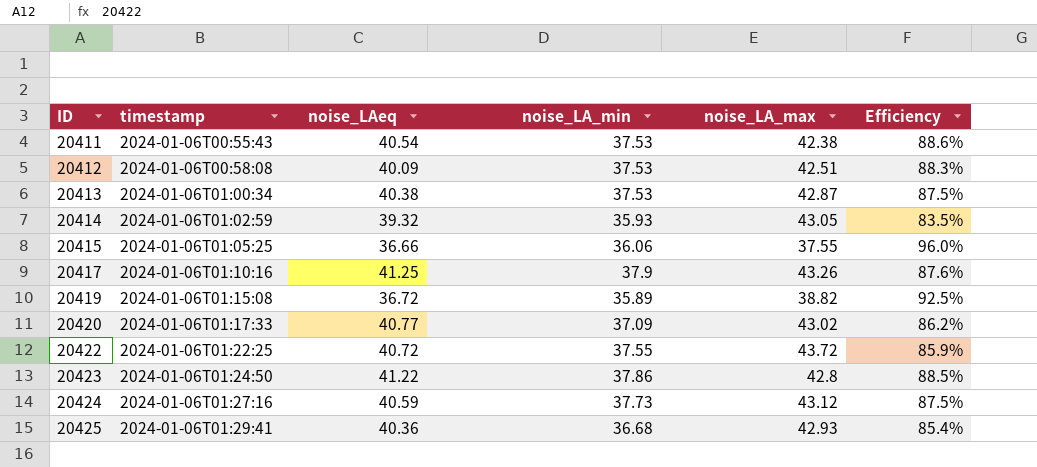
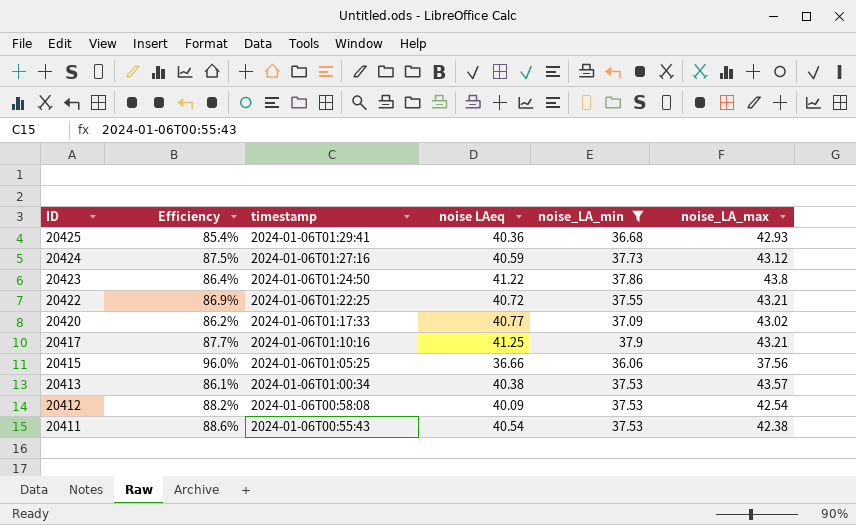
filter: none -> noise_LA_min >= 36.06
row order: ID ascending -> ID descending
column Efficiency | position: 6 -> 2
column name: noise_LAeq -> noise LAeq
20423 | Efficiency: 88.5% -> 86.4%
20423 | noise_LA_max: 42.8 -> 43.8
20422 | Efficiency: 85.9% -> 86.9%
20422 | noise_LA_max: 43.72 -> 43.21
20417 | Efficiency: 87.6% -> 87.7%
20417 | noise_LA_max: 43.26 -> 43.21
20415 | noise_LA_max: 37.55 -> 37.56
20413 | Efficiency: 87.5% -> 86.1%
20413 | noise_LA_max: 42.87 -> 43.57
20412 | Efficiency: 88.3% -> 88.2%
20412 | noise_LA_max: 42.51 -> 42.54

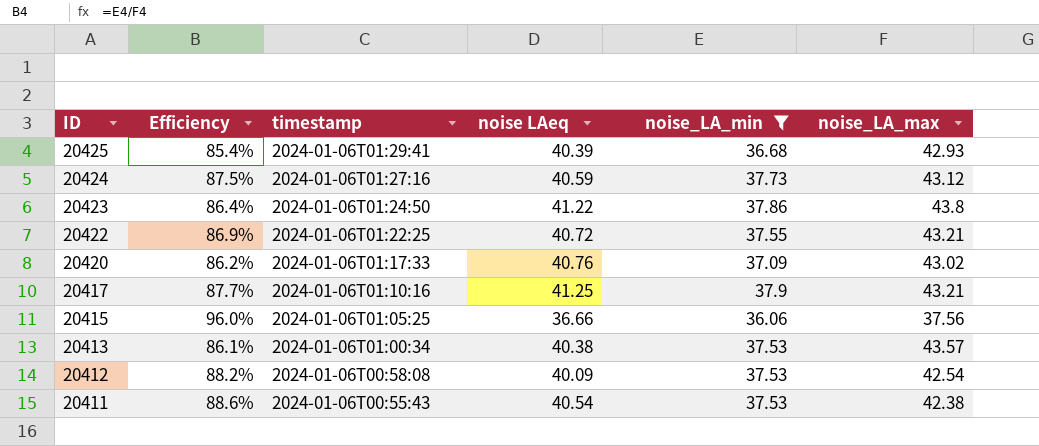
20425 | noise LAeq: 40.36 -> 40.39
20420 | noise LAeq: 40.77 -> 40.76

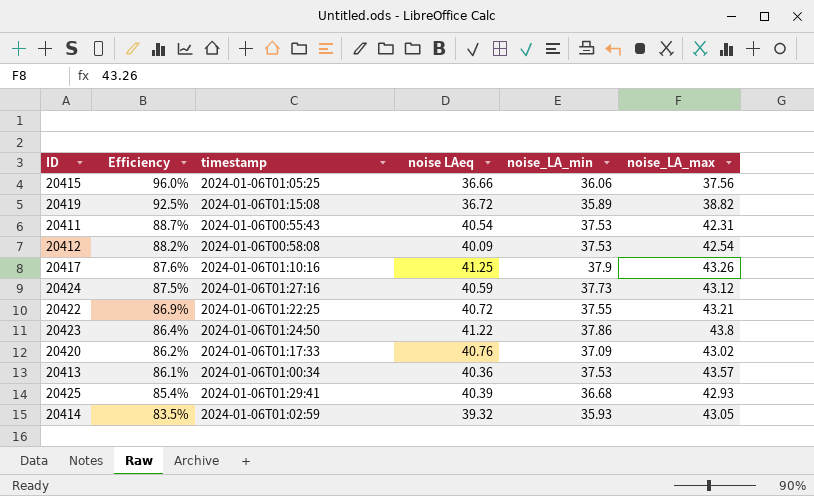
filter: noise_LA_min >= 36.06 -> none
row order: ID descending -> Efficiency descending
20411 | Efficiency: 88.6% -> 88.7%
20411 | noise_LA_max: 42.38 -> 42.31
20417 | Efficiency: 87.7% -> 87.6%
20417 | noise_LA_max: 43.21 -> 43.26
20413 | noise LAeq: 40.38 -> 40.36

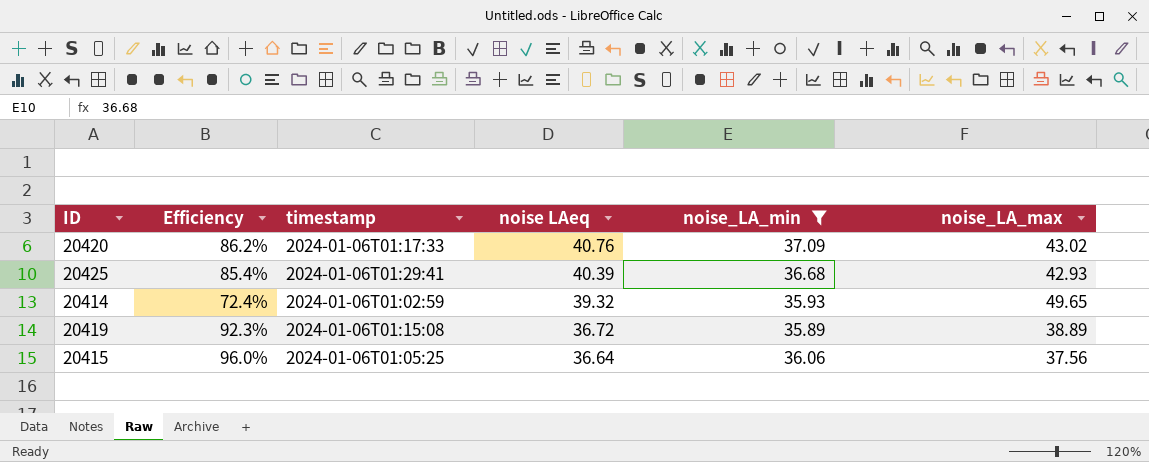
filter: none -> noise_LA_min <= 37.09
row order: Efficiency descending -> noise LAeq descending
20414 | Efficiency: 83.5% -> 72.4%
20414 | noise_LA_max: 43.05 -> 49.65
20419 | Efficiency: 92.5% -> 92.3%
20419 | noise_LA_max: 38.82 -> 38.89
20415 | noise LAeq: 36.66 -> 36.64

